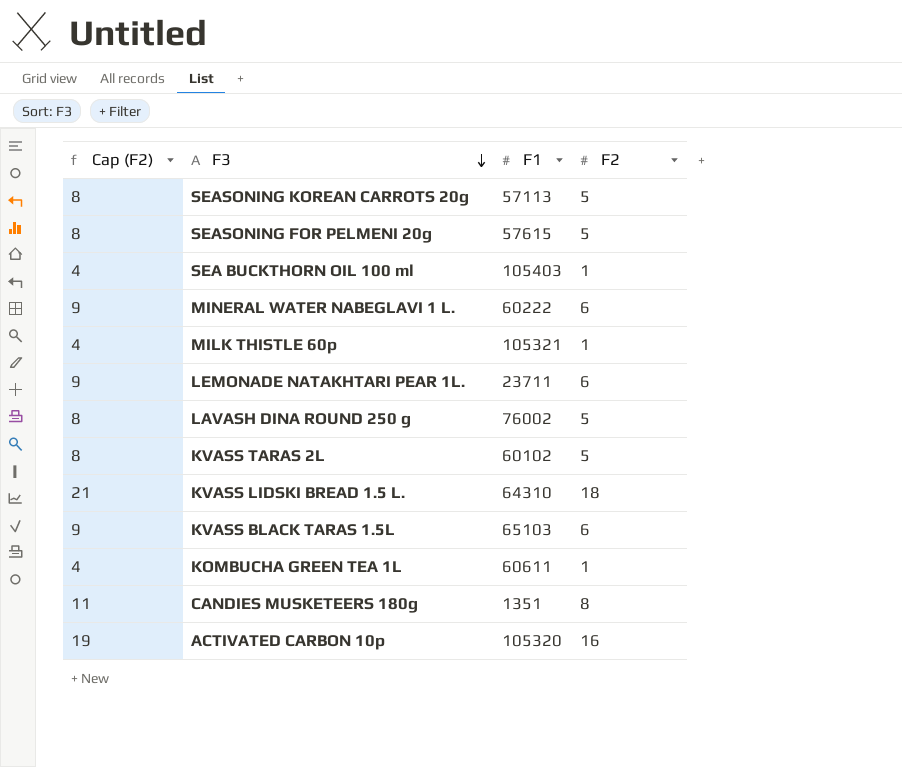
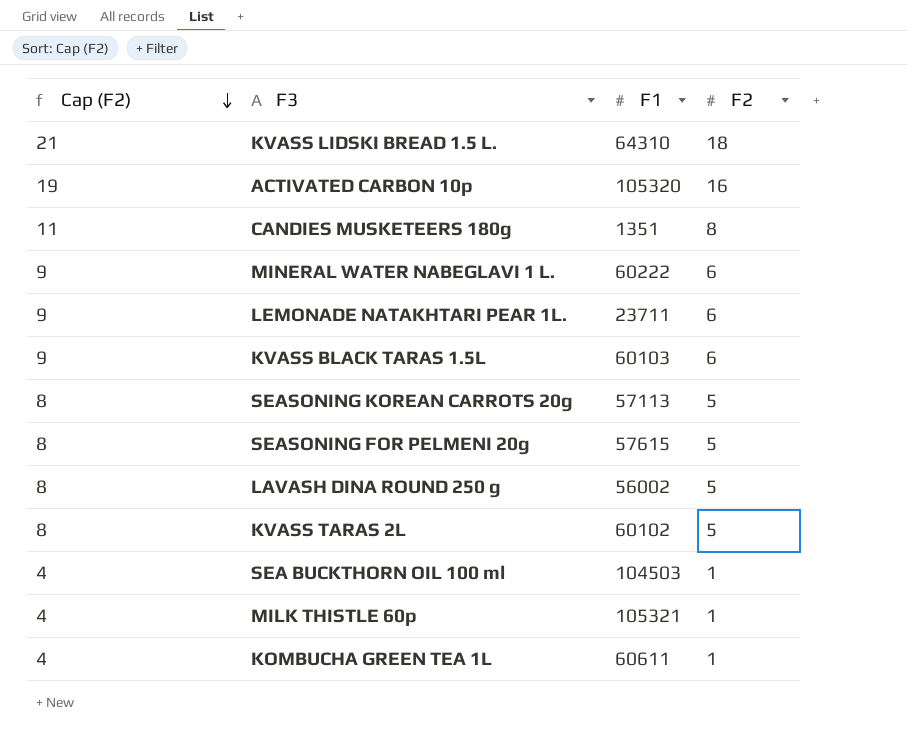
row order: F3 descending -> Cap (F2) descending
KVASS BLACK TARAS 1.5L | F1: 65103 -> 60103
LAVASH DINA ROUND 250 g | F1: 76002 -> 56002
SEA BUCKTHORN OIL 100 ml | F1: 105403 -> 104503

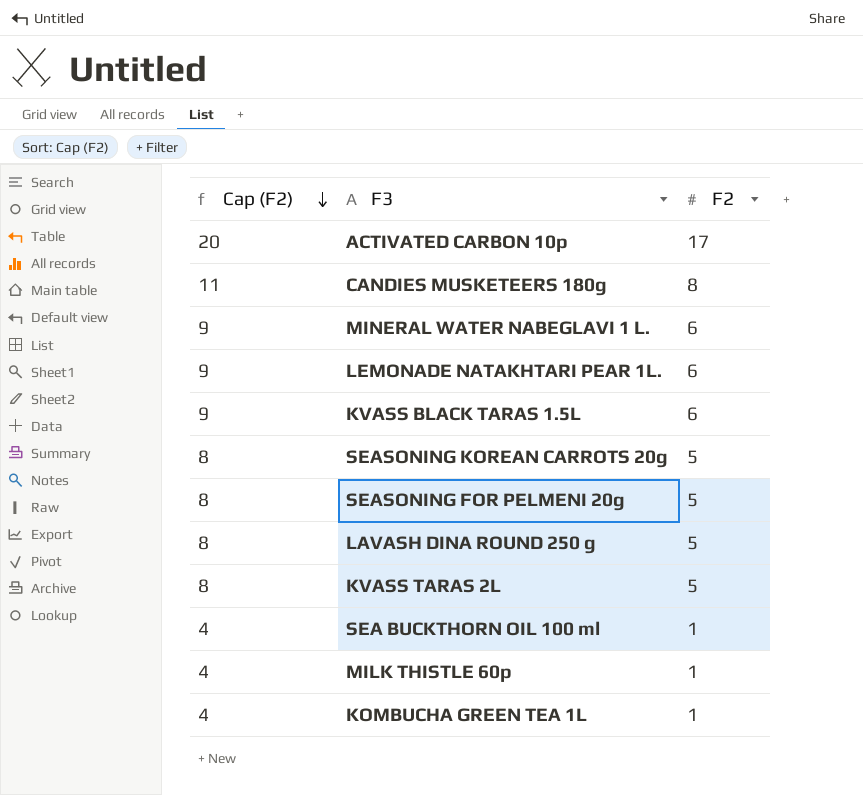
column F1 | position: 3 -> none
row KVASS LIDSKI BREAD 1.5 L.: 21 | 64310 | 18 -> none
ACTIVATED CARBON 10p | Cap (F2): 19 -> 20
ACTIVATED CARBON 10p | F2: 16 -> 17

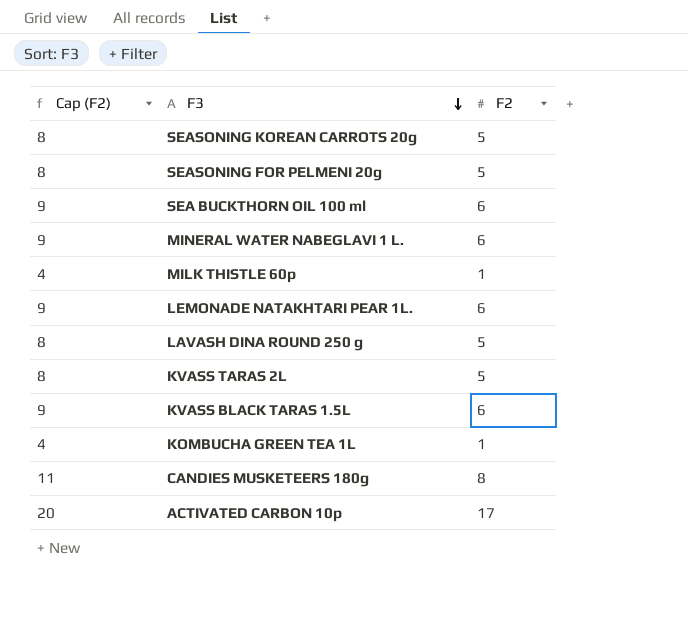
row order: Cap (F2) descending -> F3 descending
SEA BUCKTHORN OIL 100 ml | Cap (F2): 4 -> 9
SEA BUCKTHORN OIL 100 ml | F2: 1 -> 6

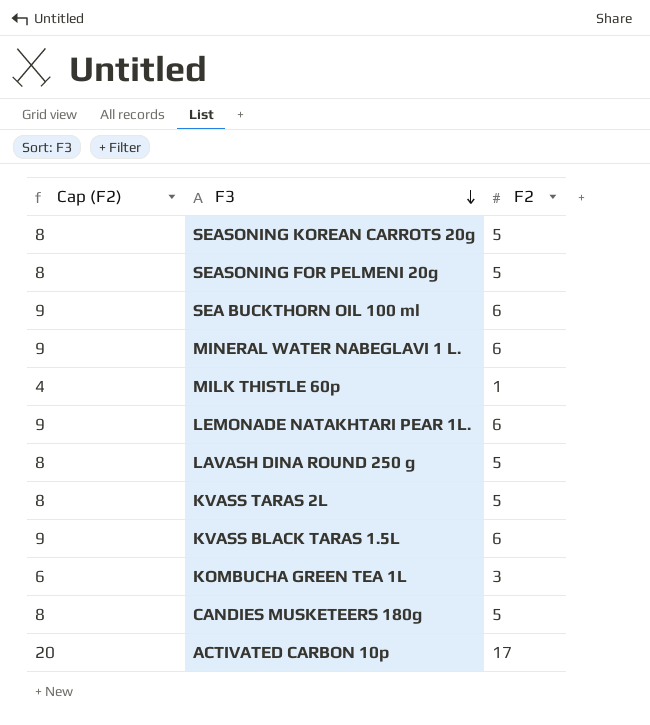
KOMBUCHA GREEN TEA 1L | Cap (F2): 4 -> 6
KOMBUCHA GREEN TEA 1L | F2: 1 -> 3
CANDIES MUSKETEERS 180g | Cap (F2): 11 -> 8
CANDIES MUSKETEERS 180g | F2: 8 -> 5

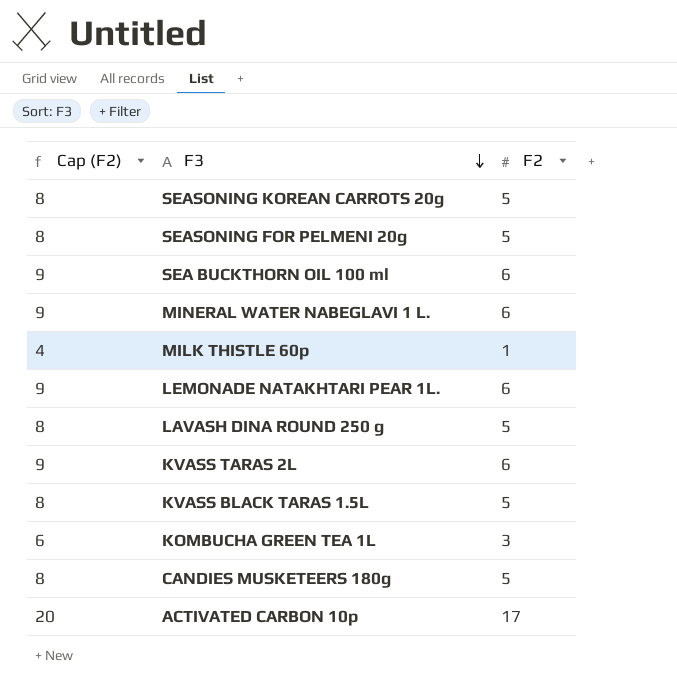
KVASS TARAS 2L | Cap (F2): 8 -> 9
KVASS TARAS 2L | F2: 5 -> 6
KVASS BLACK TARAS 1.5L | Cap (F2): 9 -> 8
KVASS BLACK TARAS 1.5L | F2: 6 -> 5

